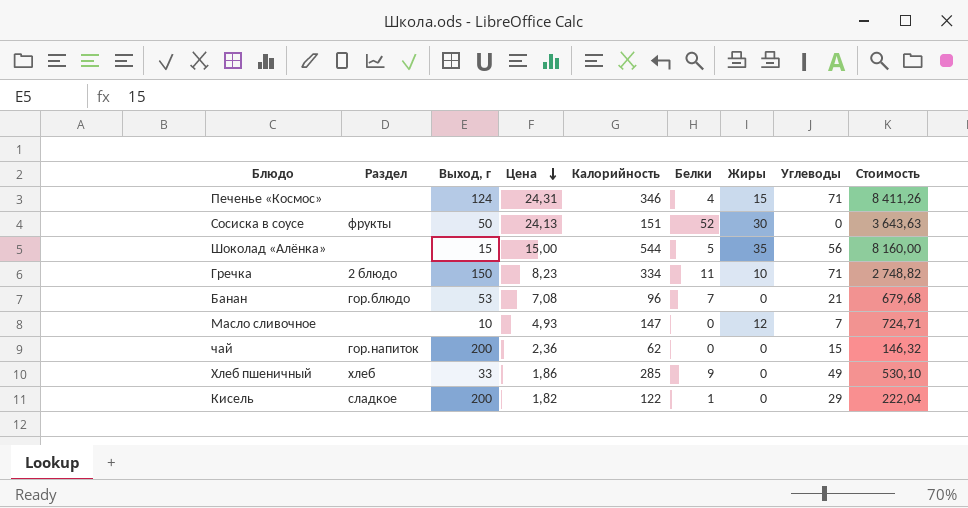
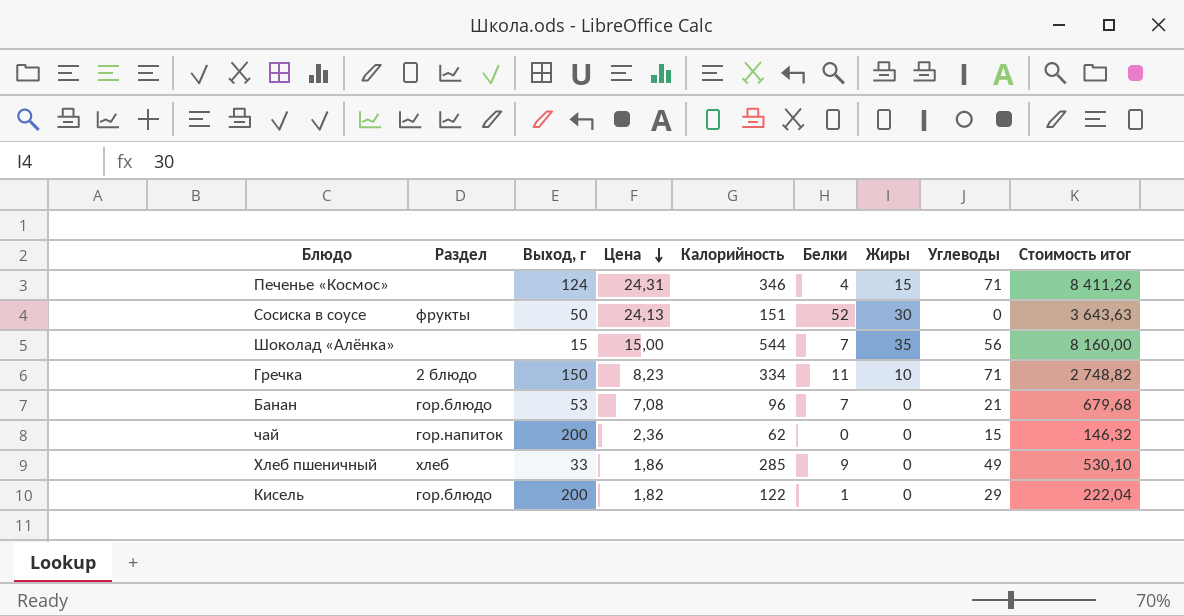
column name: Стоимость -> Стоимость итог
row Масло сливочное: none | 10 | 4,93 | 147 | 0 | 12 | 7 | 724,71 -> none
Шоколад «Алёнка» | Белки: 5 -> 7
Кисель | Раздел: сладкое -> гор.блюдо

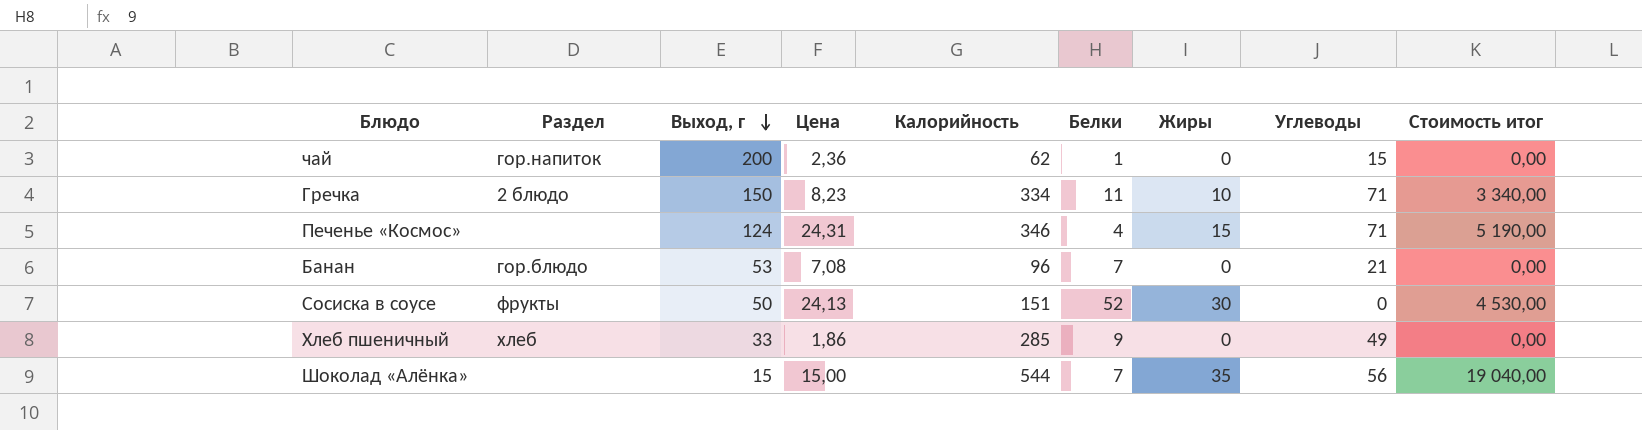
row order: Цена descending -> Выход, г descending
column Стоимость итог | formula: [Цена] * [Калорийность] -> [Калорийность] * [Жиры]
row Кисель: гор.блюдо | 200 | 1,82 | 122 | 1 | 0 | 29 | 222,04 -> none
чай | Белки: 0 -> 1

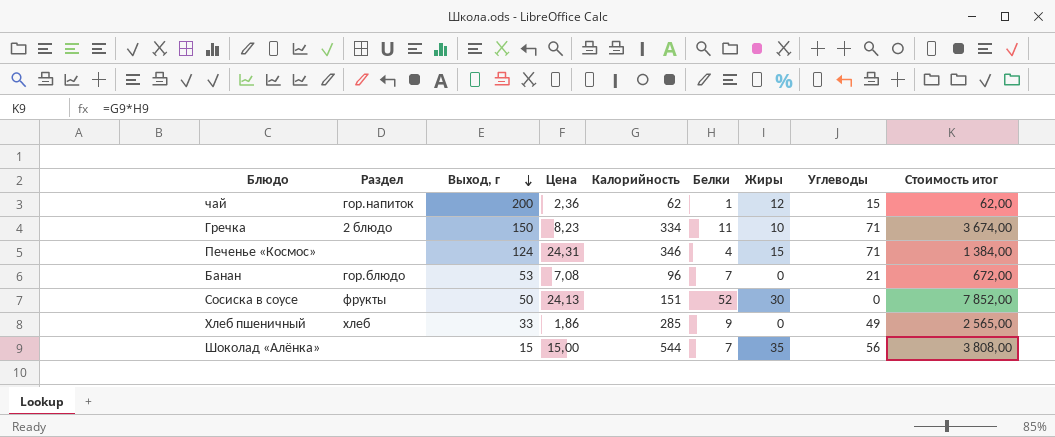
column Стоимость итог | formula: [Калорийность] * [Жиры] -> [Калорийность] * [Белки]
чай | Жиры: 0 -> 12

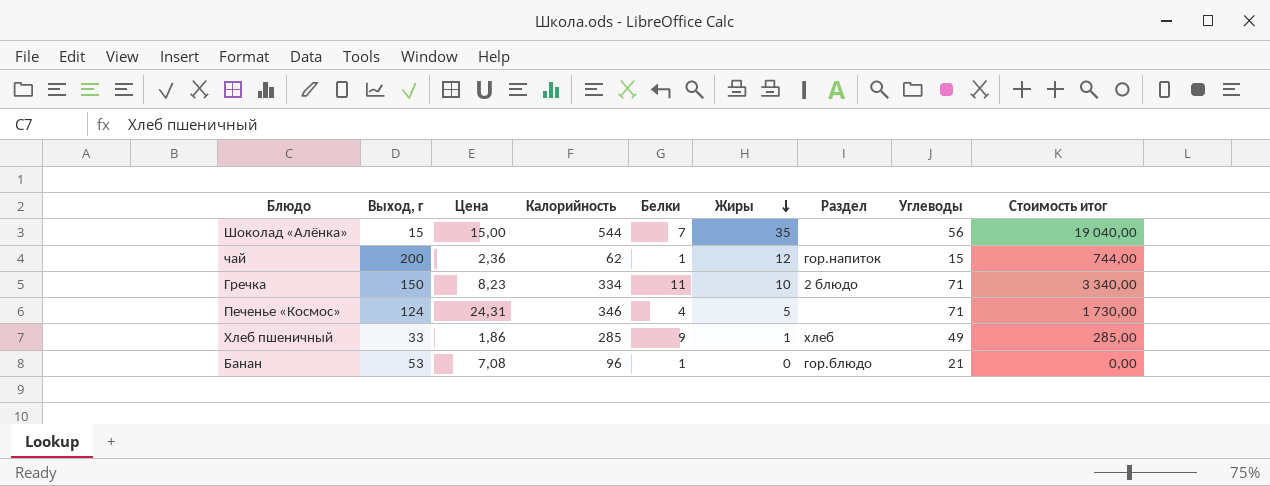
row order: Выход, г descending -> Жиры descending
column Раздел | position: 2 -> 7
column Стоимость итог | formula: [Калорийность] * [Белки] -> [Калорийность] * [Жиры]
row Сосиска в соусе: фрукты | 50 | 24,13 | 151 | 52 | 30 | 0 | 7 852,00 -> none
Печенье «Космос» | Жиры: 15 -> 5
Хлеб пшеничный | Жиры: 0 -> 1
Банан | Белки: 7 -> 1

